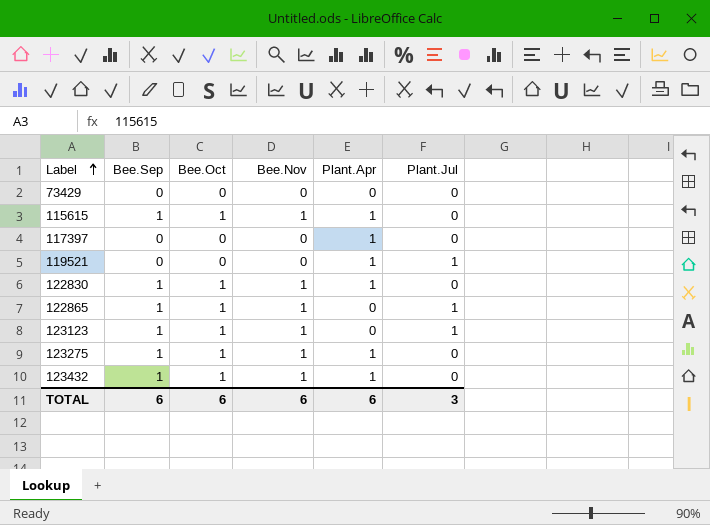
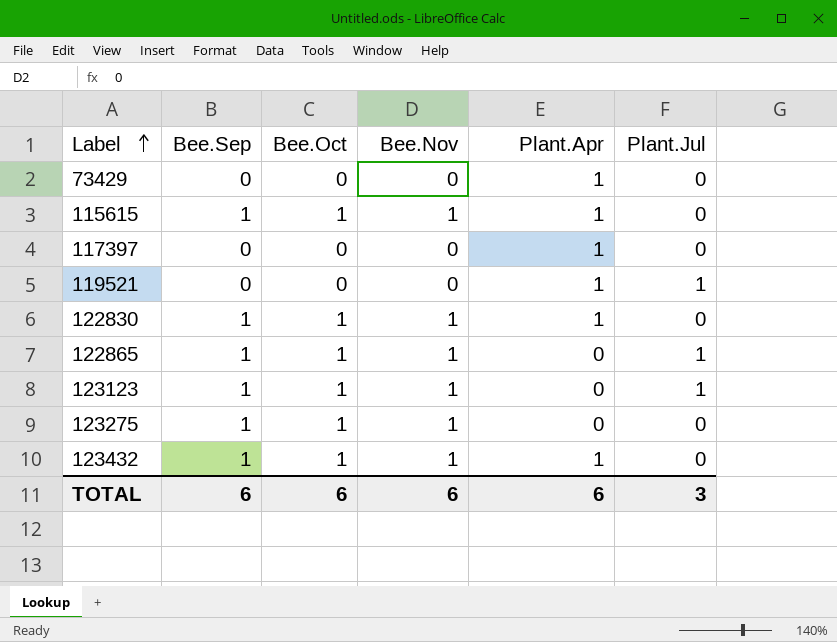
73429 | Plant.Apr: 0 -> 1
123275 | Plant.Apr: 1 -> 0

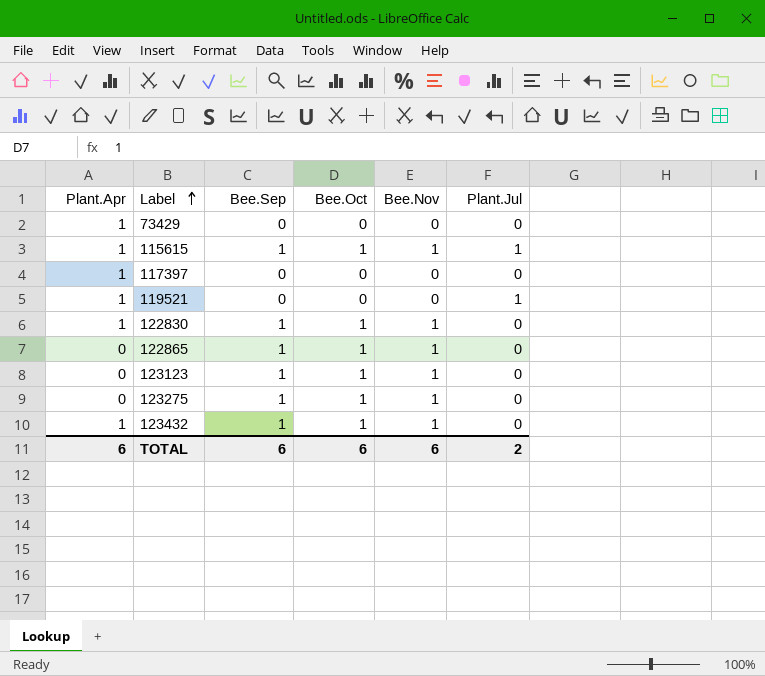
column Plant.Apr | position: 5 -> 1
115615 | Plant.Jul: 0 -> 1
122865 | Plant.Jul: 1 -> 0
123123 | Plant.Jul: 1 -> 0
TOTAL | Plant.Jul: 3 -> 2

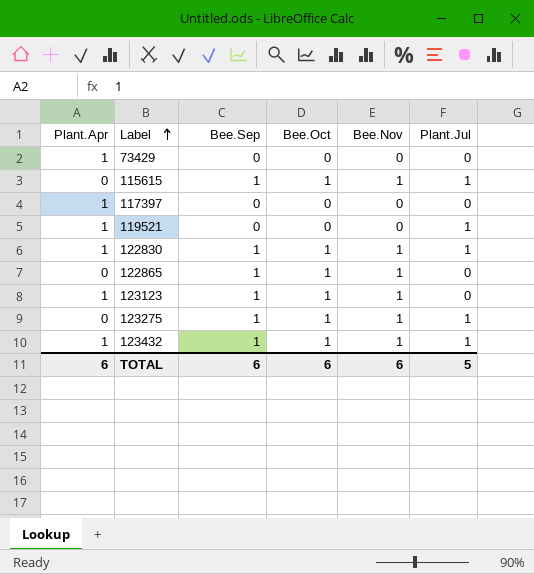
115615 | Plant.Apr: 1 -> 0
122830 | Plant.Jul: 0 -> 1
123123 | Plant.Apr: 0 -> 1
123275 | Plant.Jul: 0 -> 1
123432 | Plant.Jul: 0 -> 1
TOTAL | Plant.Jul: 2 -> 5

